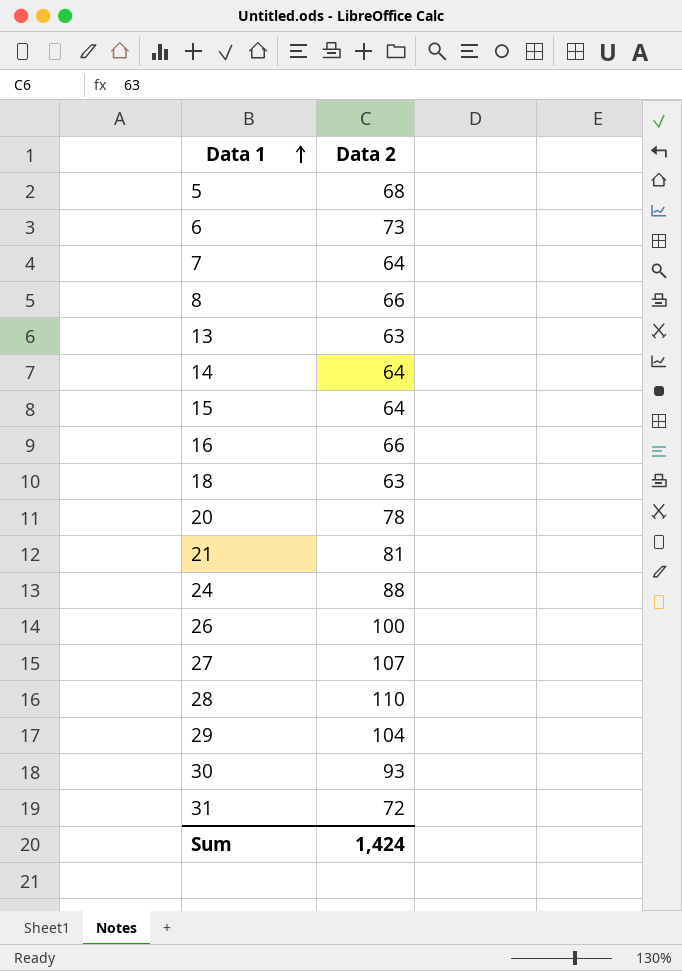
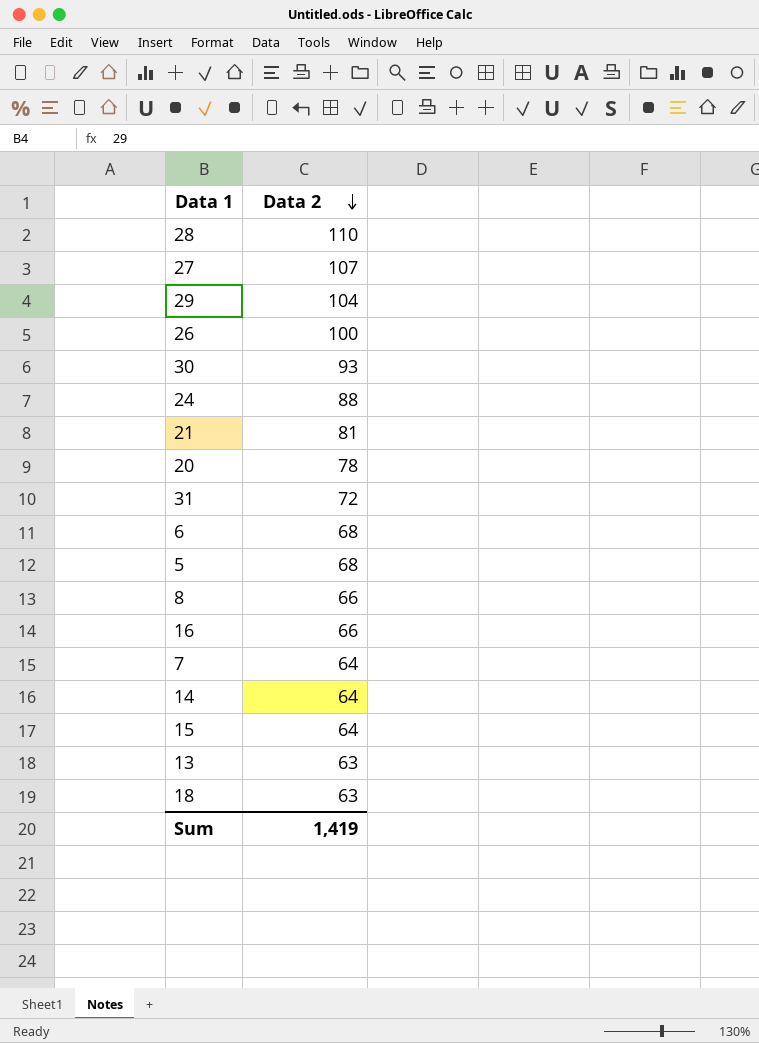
row order: Data 1 ascending -> Data 2 descending
6 | Data 2: 73 -> 68
Sum | Data 2: 1,424 -> 1,419

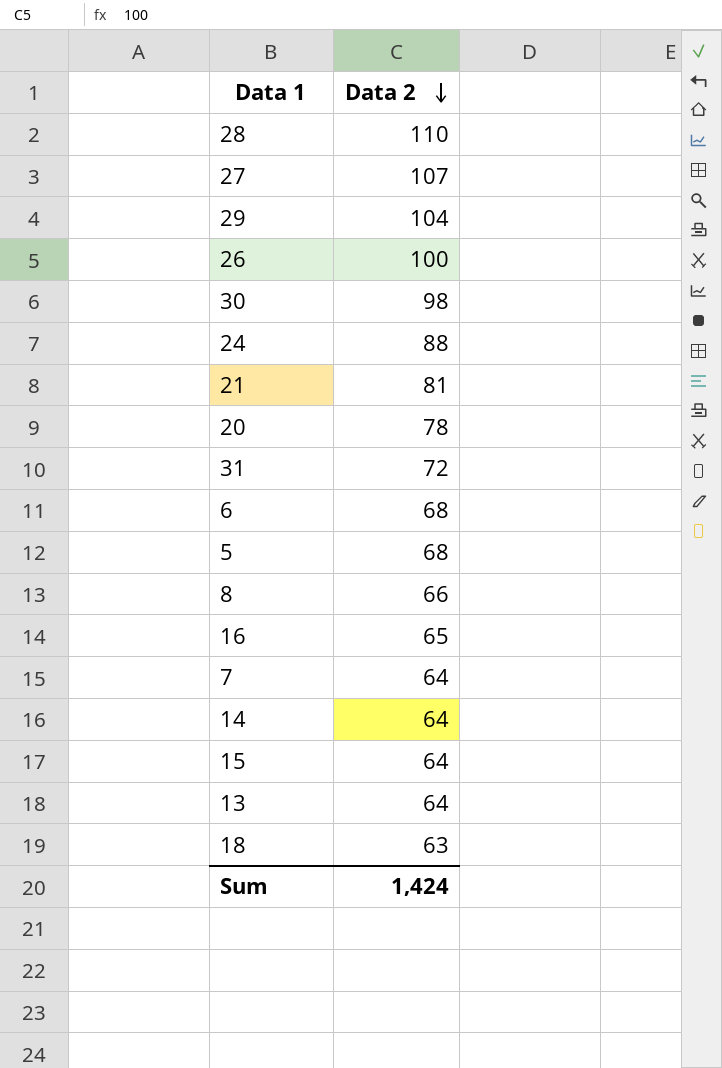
30 | Data 2: 93 -> 98
16 | Data 2: 66 -> 65
13 | Data 2: 63 -> 64
Sum | Data 2: 1,419 -> 1,424

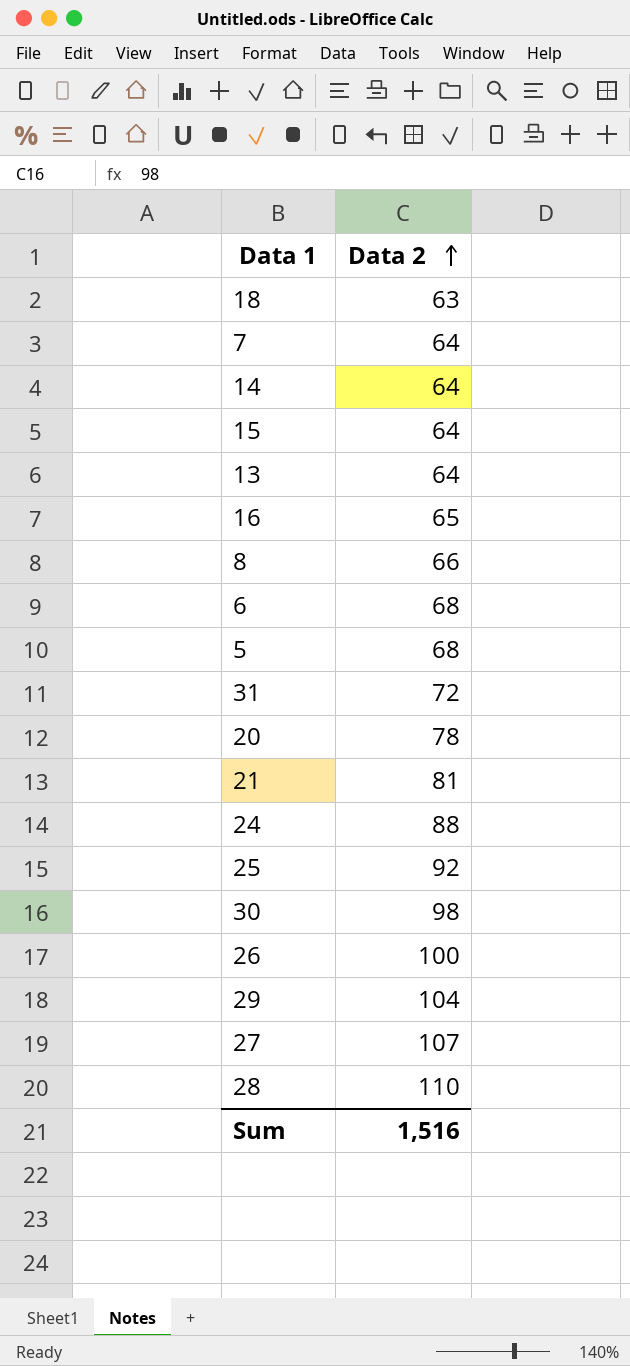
row order: Data 2 descending -> Data 2 ascending
row 25: none -> 92
Sum | Data 2: 1,424 -> 1,516

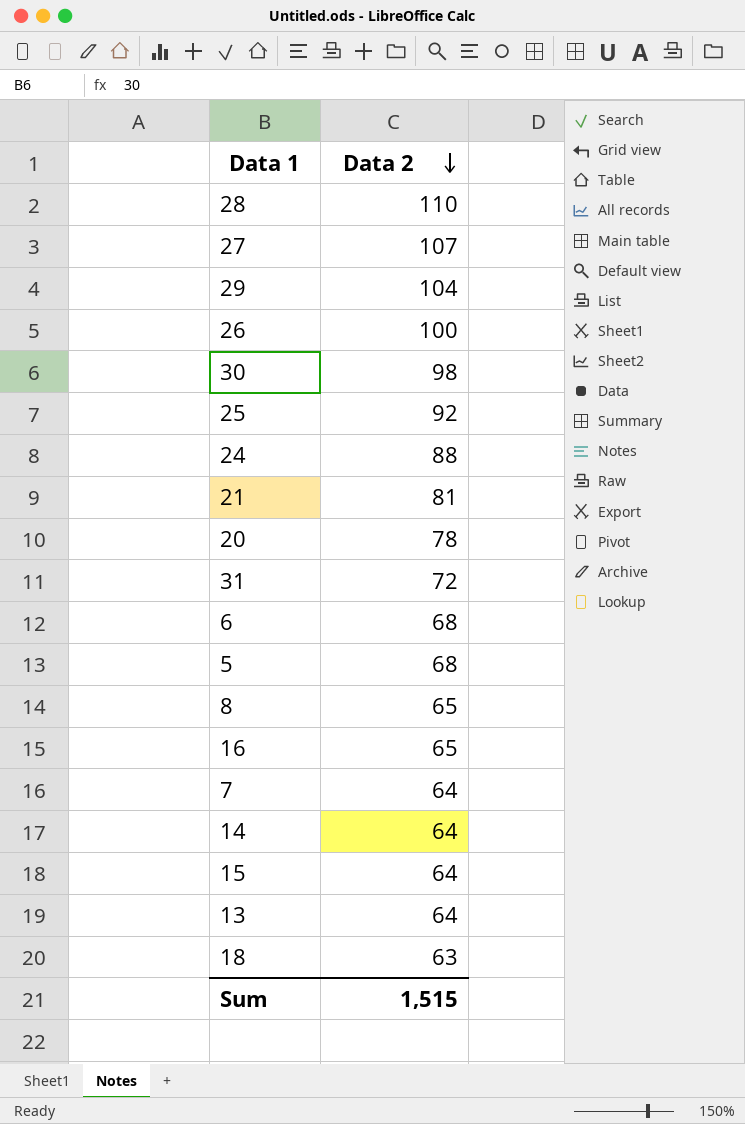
row order: Data 2 ascending -> Data 2 descending
8 | Data 2: 66 -> 65
Sum | Data 2: 1,516 -> 1,515

